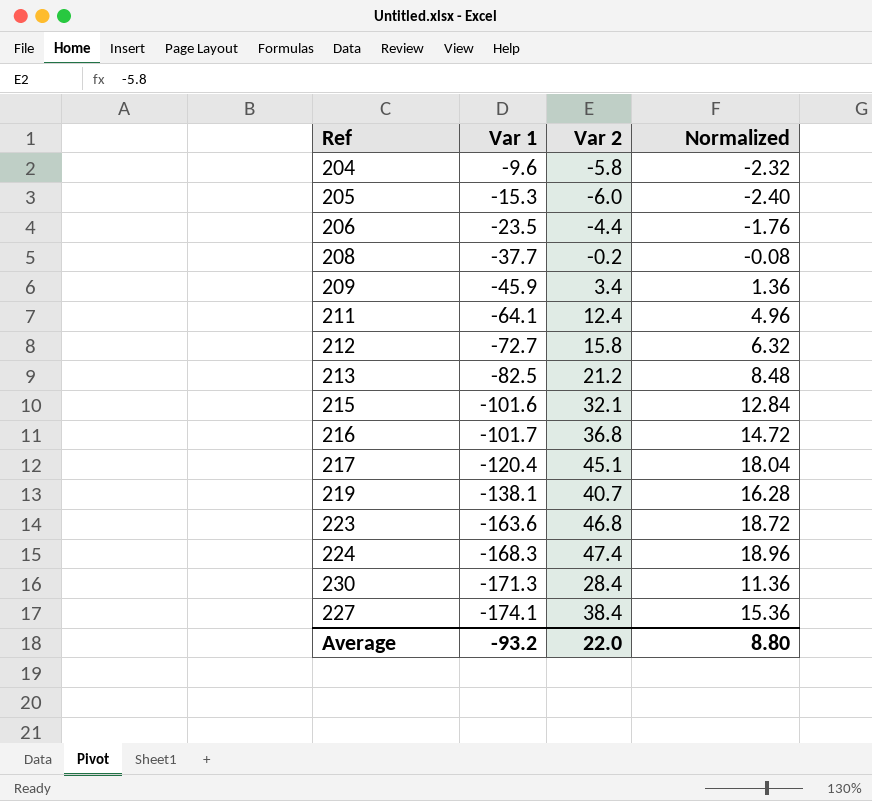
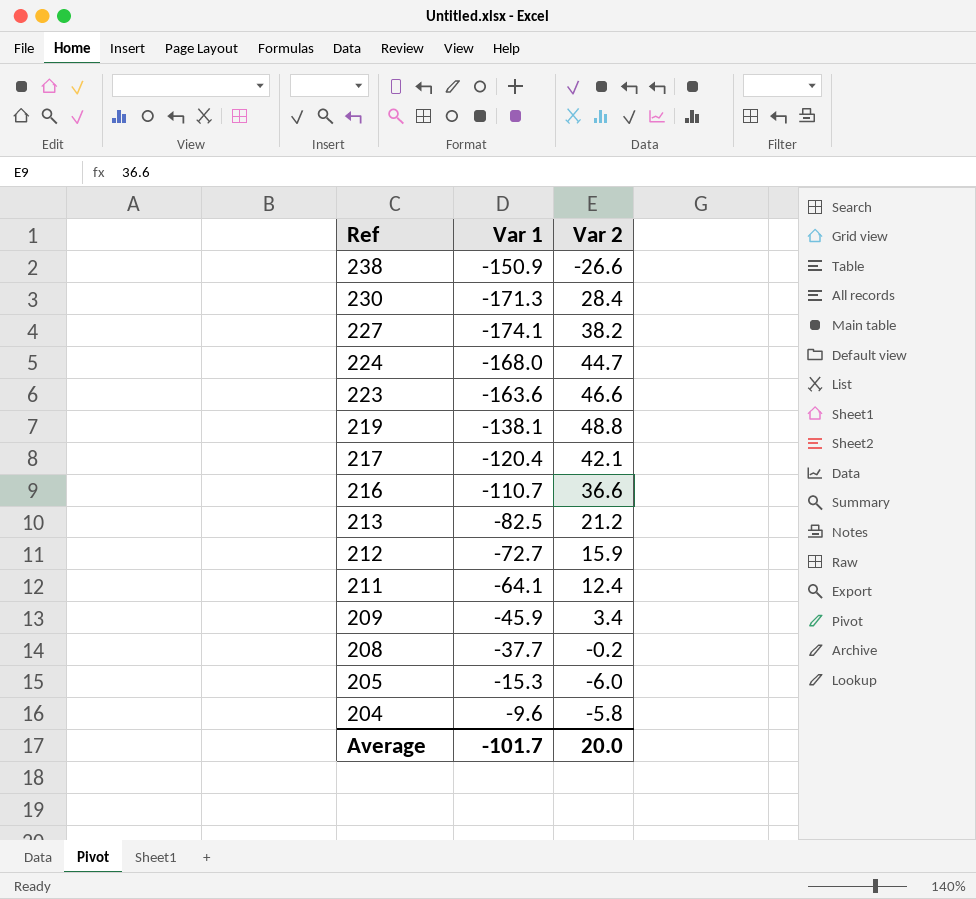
row order: Var 1 descending -> Ref descending
column Normalized | formula: [Var 2] * 0.4 -> none
row 206: -23.5 | -4.4 | -1.76 -> none
row 215: -101.6 | 32.1 | 12.84 -> none
row 238: none -> -150.9 | -26.6
227 | Var 2: 38.4 -> 38.2
224 | Var 1: -168.3 -> -168.0
224 | Var 2: 47.4 -> 44.7
223 | Var 2: 46.8 -> 46.6
219 | Var 2: 40.7 -> 48.8
217 | Var 2: 45.1 -> 42.1
216 | Var 1: -101.7 -> -110.7
216 | Var 2: 36.8 -> 36.6
212 | Var 2: 15.8 -> 15.9
Average | Var 1: -93.2 -> -101.7
Average | Var 2: 22.0 -> 20.0

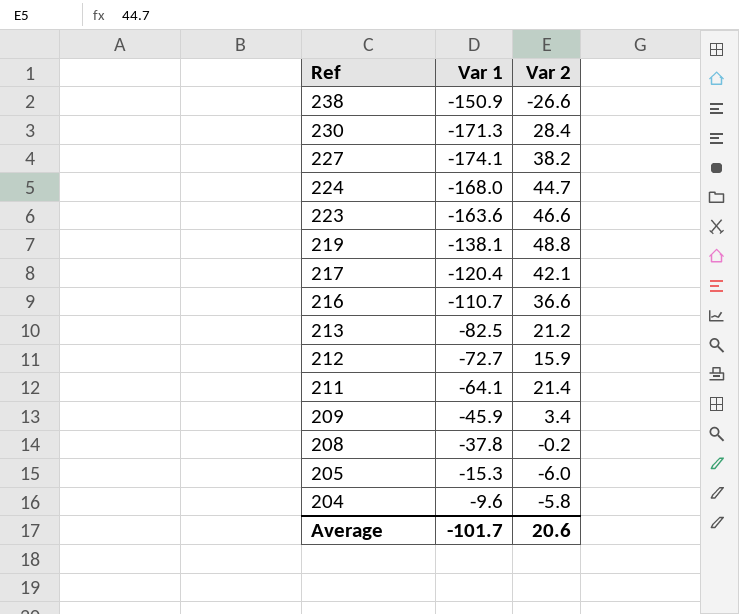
211 | Var 2: 12.4 -> 21.4
208 | Var 1: -37.7 -> -37.8
Average | Var 2: 20.0 -> 20.6

